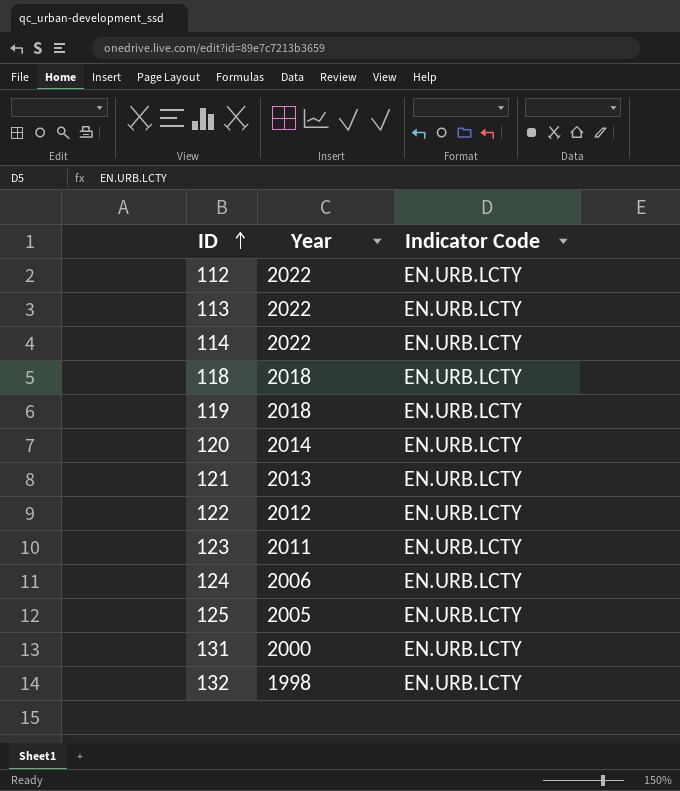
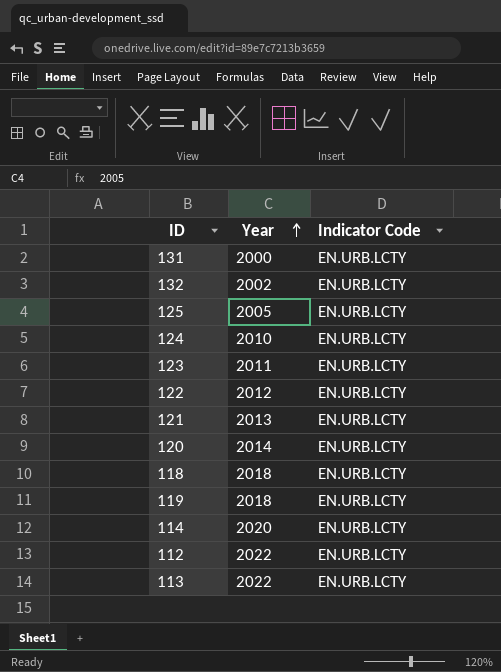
row order: ID ascending -> Year ascending
132 | Year: 1998 -> 2002
124 | Year: 2006 -> 2010
114 | Year: 2022 -> 2020

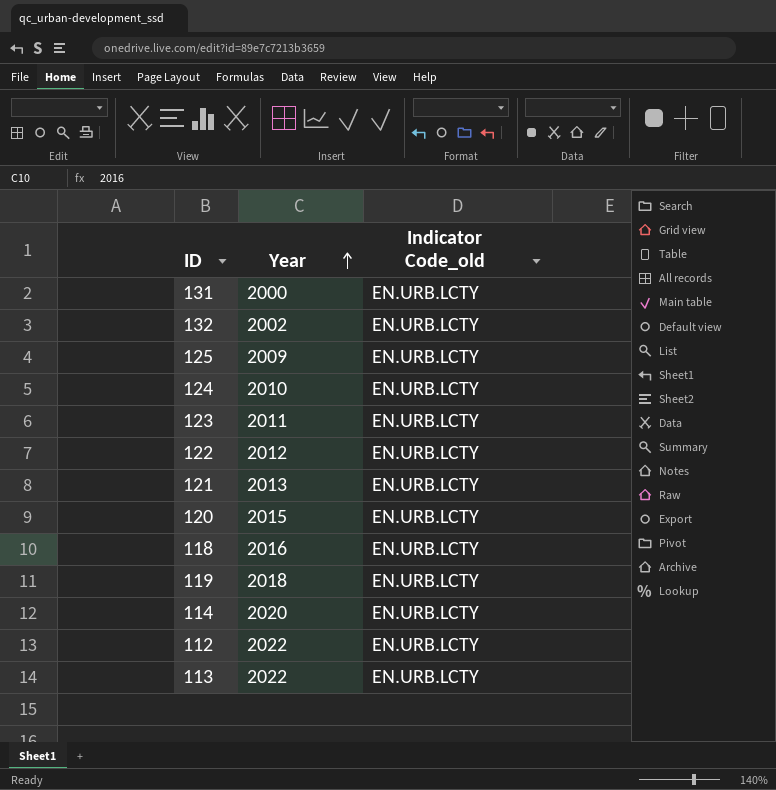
column name: Indicator Code -> Indicator Code_old
125 | Year: 2005 -> 2009
120 | Year: 2014 -> 2015
118 | Year: 2018 -> 2016

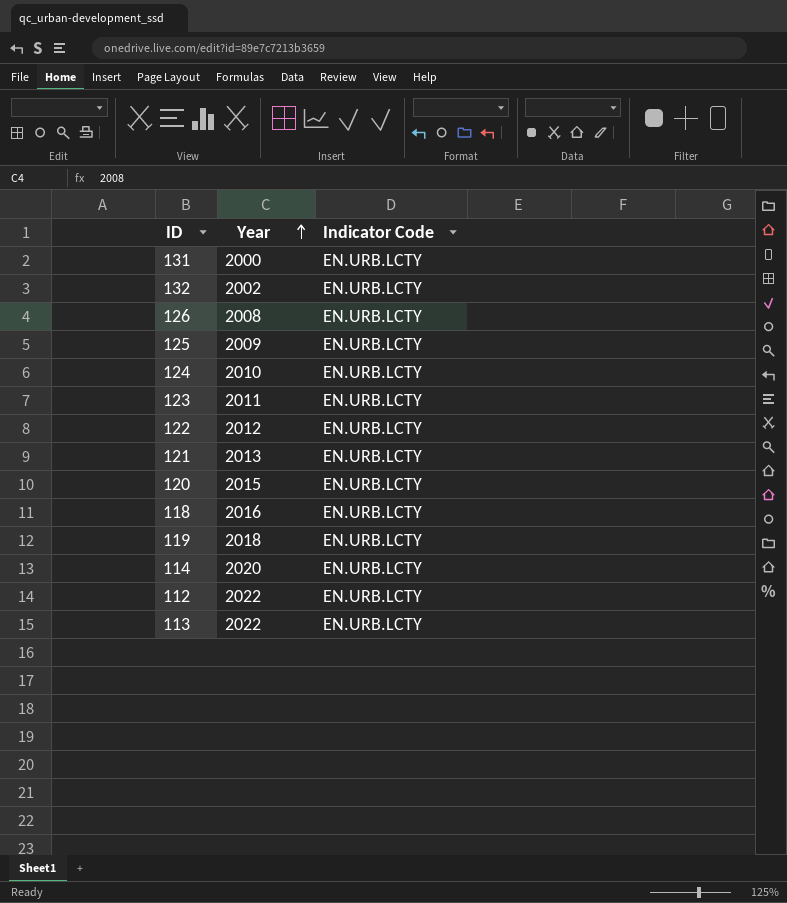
column name: Indicator Code_old -> Indicator Code
row 126: none -> 2008 | EN.URB.LCTY

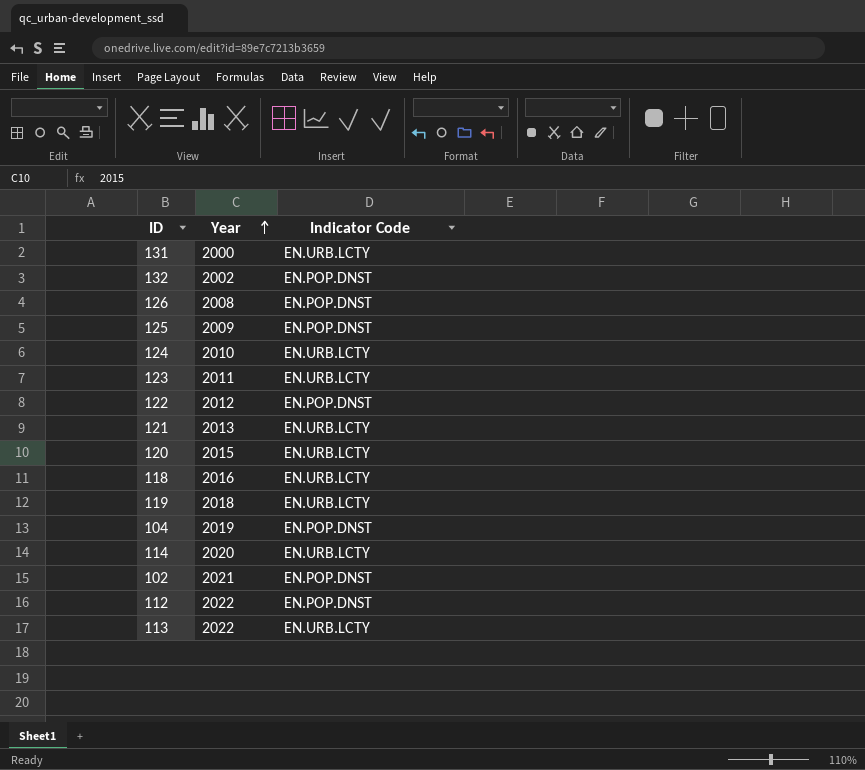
132 | Indicator Code: EN.URB.LCTY -> EN.POP.DNST
126 | Indicator Code: EN.URB.LCTY -> EN.POP.DNST
125 | Indicator Code: EN.URB.LCTY -> EN.POP.DNST
122 | Indicator Code: EN.URB.LCTY -> EN.POP.DNST
row 104: none -> 2019 | EN.POP.DNST
row 102: none -> 2021 | EN.POP.DNST
112 | Indicator Code: EN.URB.LCTY -> EN.POP.DNST

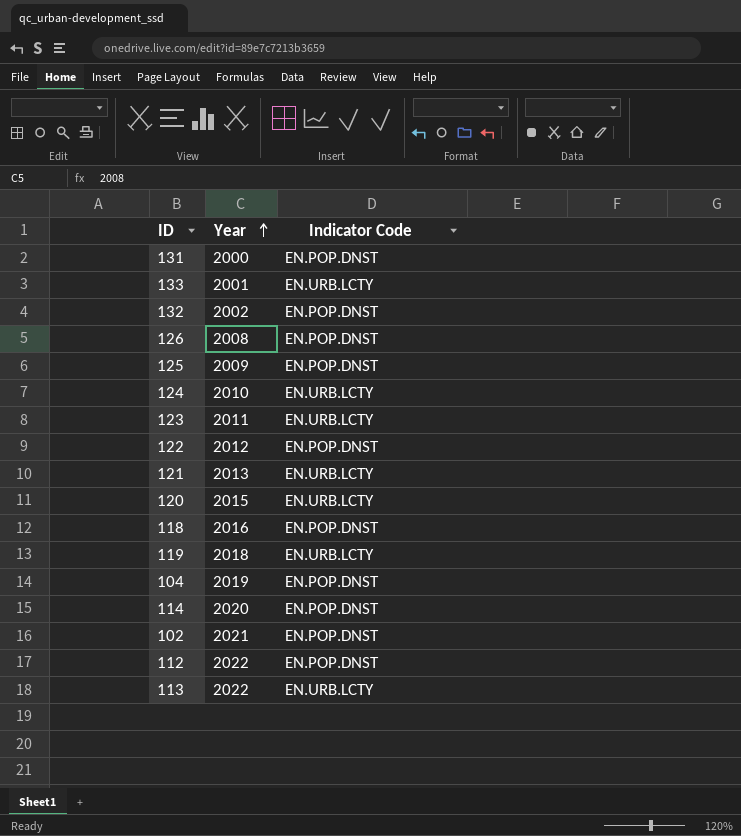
131 | Indicator Code: EN.URB.LCTY -> EN.POP.DNST
row 133: none -> 2001 | EN.URB.LCTY
118 | Indicator Code: EN.URB.LCTY -> EN.POP.DNST
114 | Indicator Code: EN.URB.LCTY -> EN.POP.DNST

